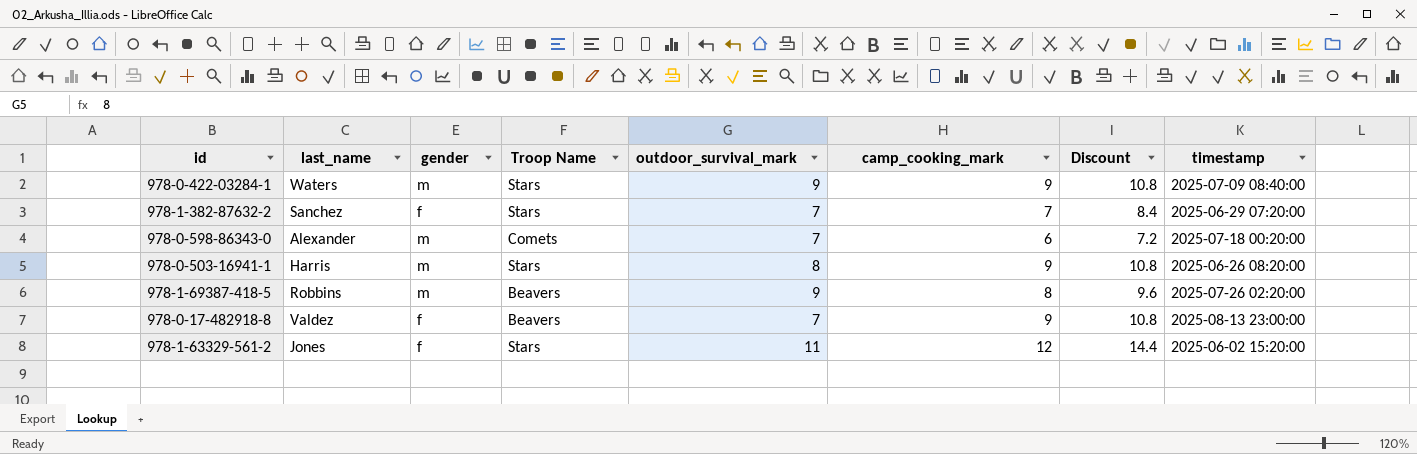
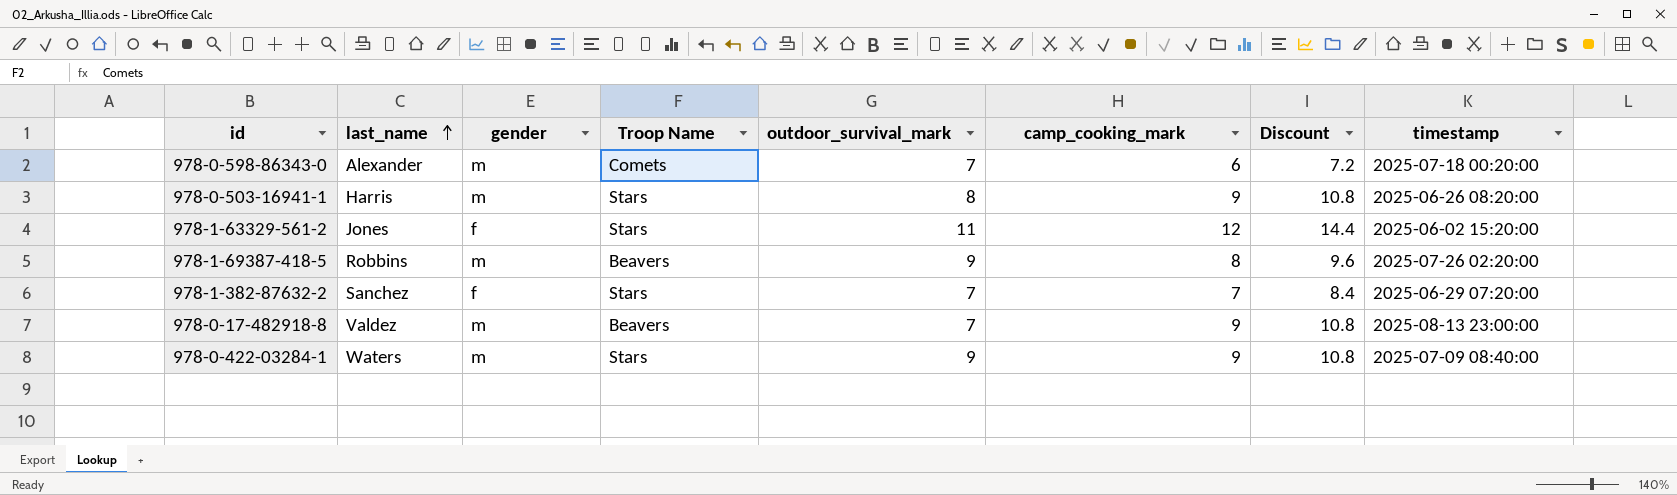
row order: none -> last_name ascending
978-0-17-482918-8 | gender: f -> m

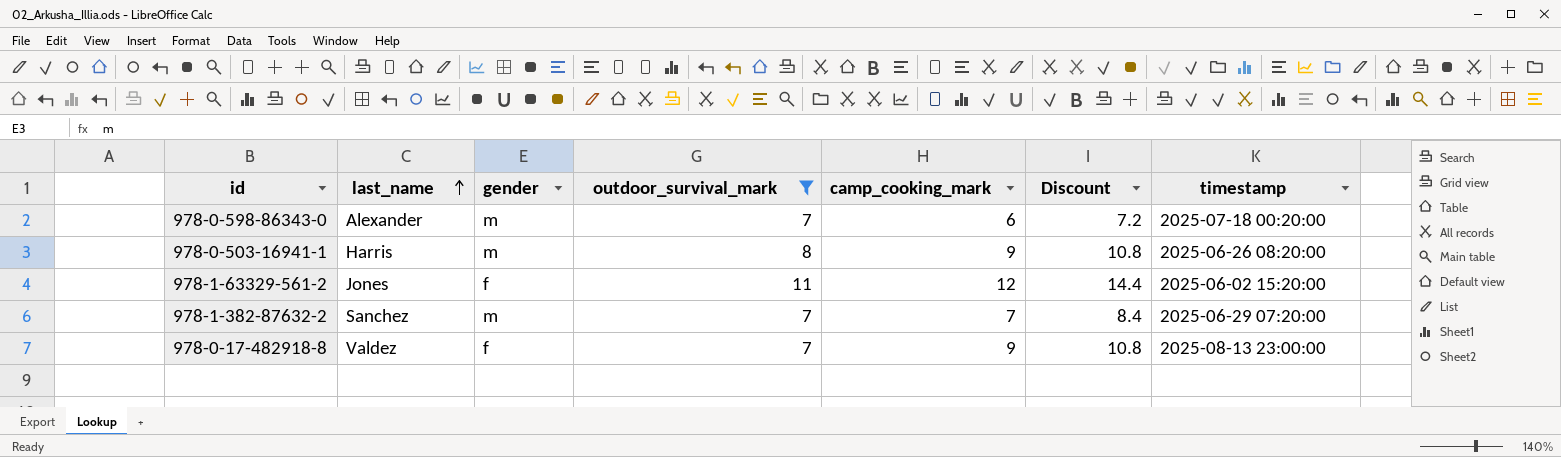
filter: none -> outdoor_survival_mark != 9
column Troop Name | position: 4 -> none
978-1-382-87632-2 | gender: f -> m
978-0-17-482918-8 | gender: m -> f

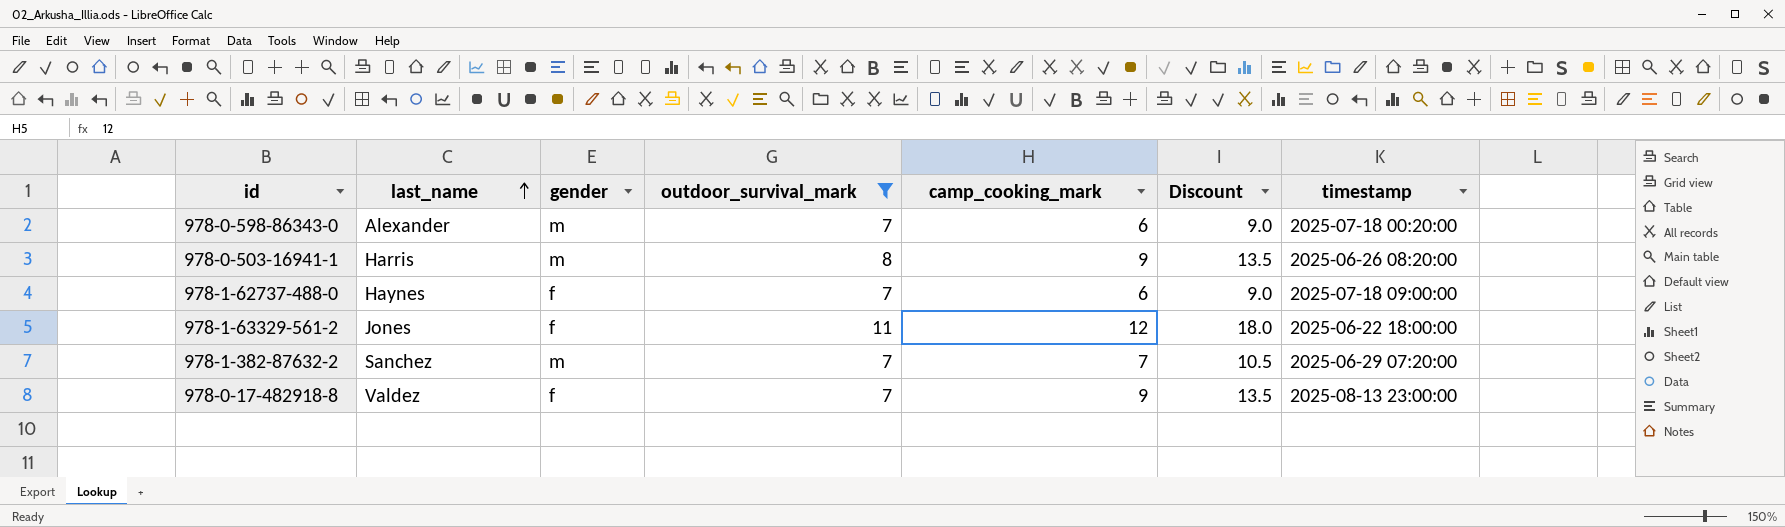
column Discount | formula: [camp_cooking_mark] * 1.2 -> [camp_cooking_mark] * 1.5
row 978-1-62737-488-0: none -> Haynes | f | 7 | 6 | 9.0 | 2025-07-18 09:00:00
978-1-63329-561-2 | timestamp: 2025-06-02 15:20:00 -> 2025-06-22 18:00:00

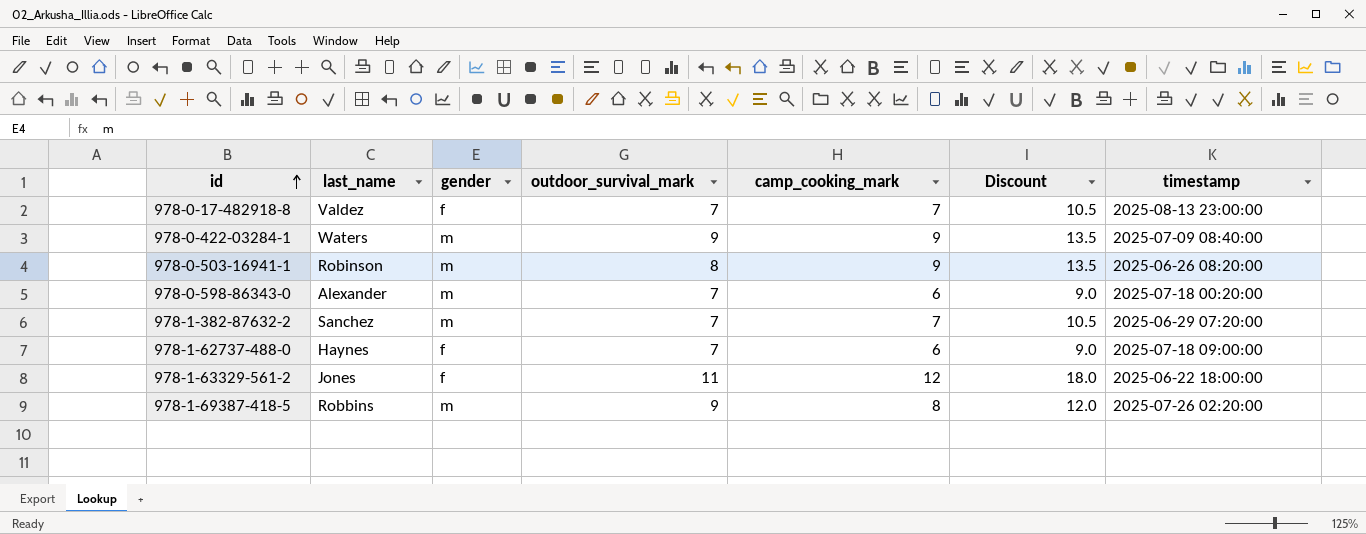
filter: outdoor_survival_mark != 9 -> none
row order: last_name ascending -> id ascending
978-0-17-482918-8 | camp_cooking_mark: 9 -> 7
978-0-17-482918-8 | Discount: 13.5 -> 10.5
978-0-503-16941-1 | last_name: Harris -> Robinson

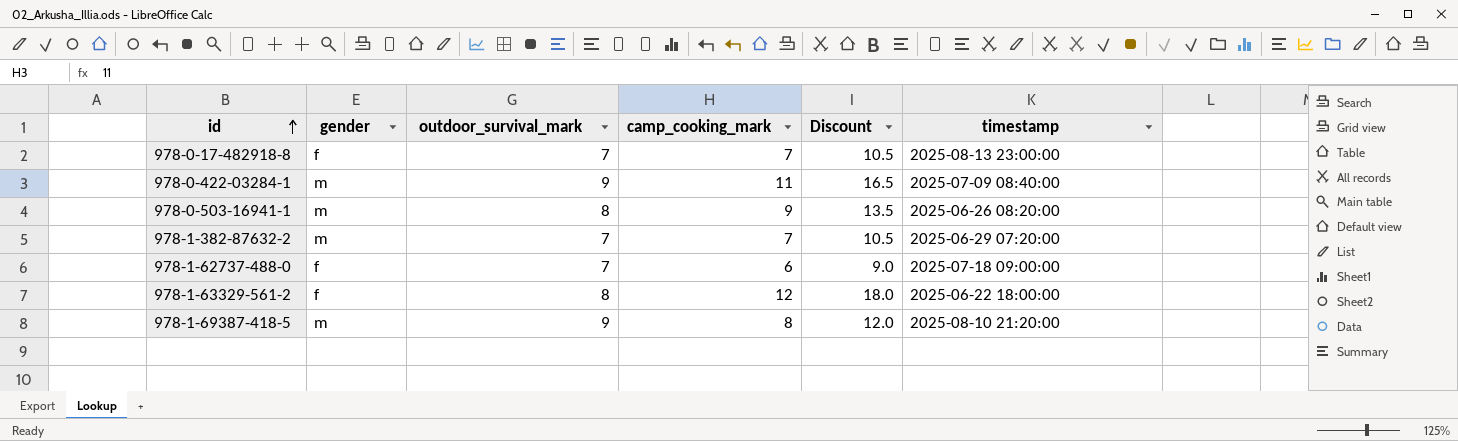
column last_name | position: 2 -> none
row 978-0-598-86343-0: Alexander | m | 7 | 6 | 9.0 | 2025-07-18 00:20:00 -> none
978-0-422-03284-1 | camp_cooking_mark: 9 -> 11
978-0-422-03284-1 | Discount: 13.5 -> 16.5
978-1-63329-561-2 | outdoor_survival_mark: 11 -> 8
978-1-69387-418-5 | timestamp: 2025-07-26 02:20:00 -> 2025-08-10 21:20:00

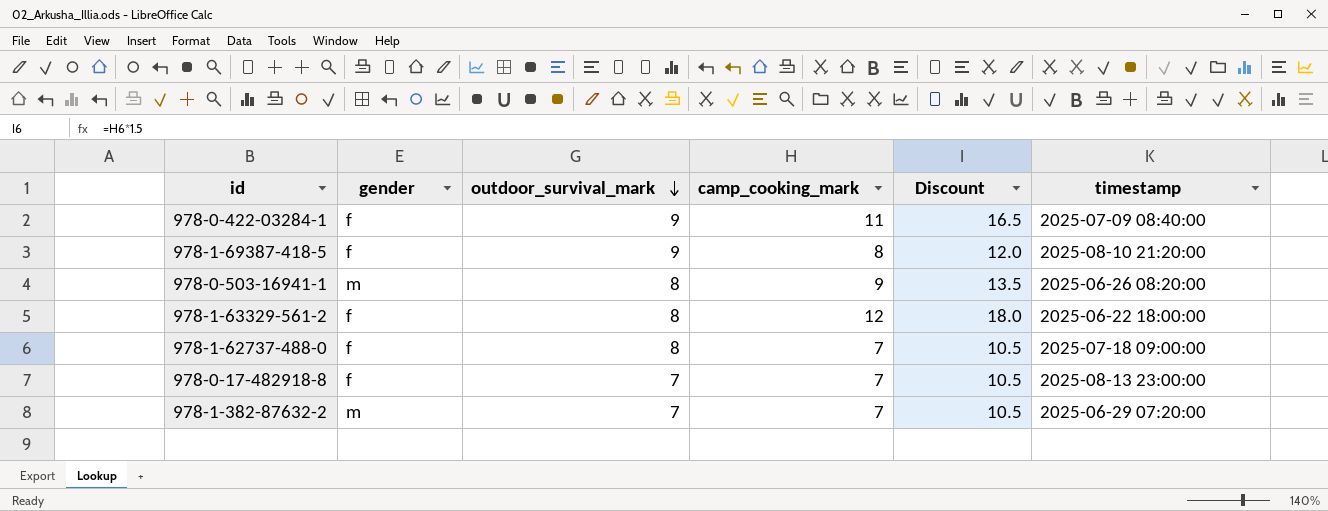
row order: id ascending -> outdoor_survival_mark descending
978-0-422-03284-1 | gender: m -> f
978-1-69387-418-5 | gender: m -> f
978-1-62737-488-0 | outdoor_survival_mark: 7 -> 8
978-1-62737-488-0 | camp_cooking_mark: 6 -> 7
978-1-62737-488-0 | Discount: 9.0 -> 10.5

